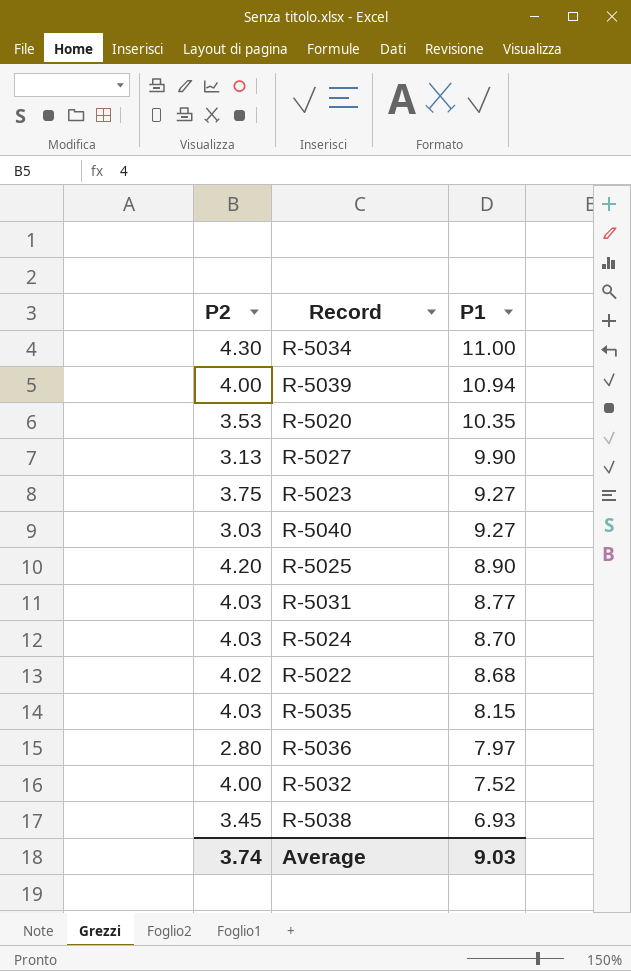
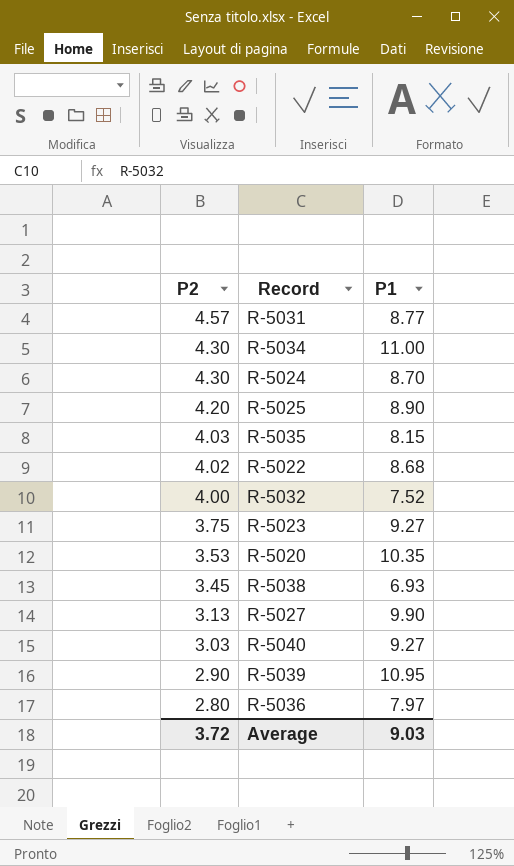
row order: P1 descending -> P2 descending
R-5031 | P2: 4.03 -> 4.57
R-5024 | P2: 4.03 -> 4.30
R-5039 | P2: 4.00 -> 2.90
R-5039 | P1: 10.94 -> 10.95
Average | P2: 3.74 -> 3.72

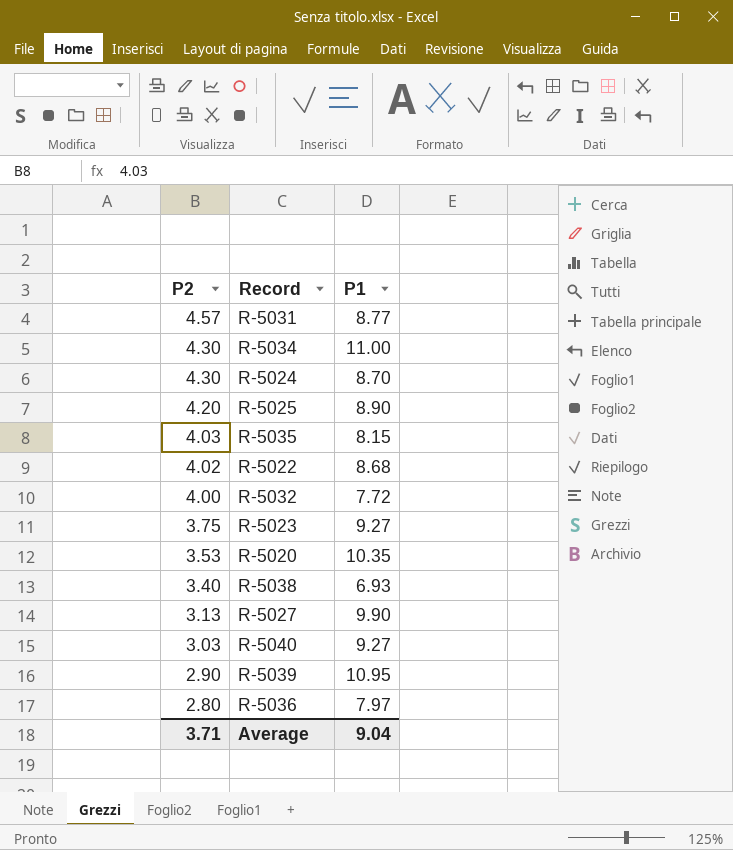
R-5032 | P1: 7.52 -> 7.72
R-5038 | P2: 3.45 -> 3.40
Average | P2: 3.72 -> 3.71
Average | P1: 9.03 -> 9.04

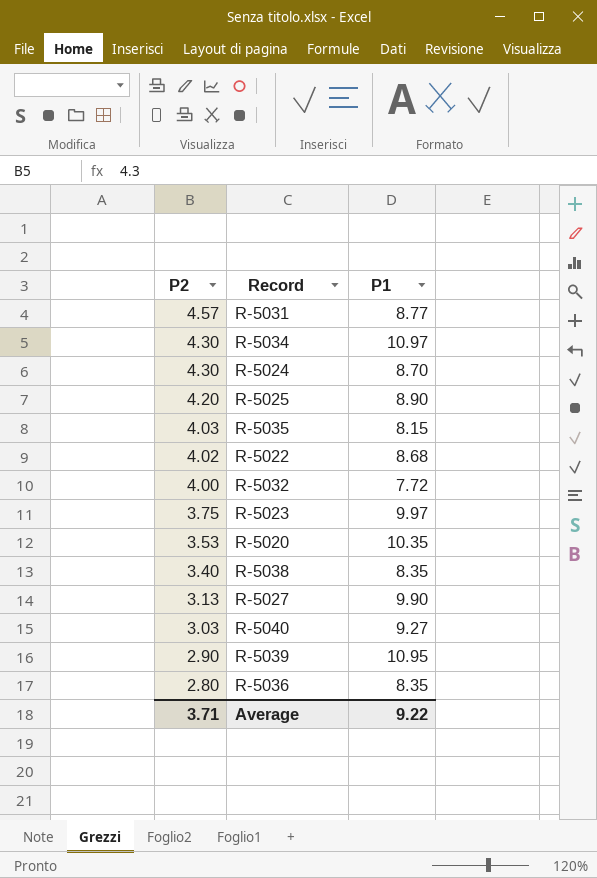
R-5034 | P1: 11.00 -> 10.97
R-5023 | P1: 9.27 -> 9.97
R-5038 | P1: 6.93 -> 8.35
R-5036 | P1: 7.97 -> 8.35
Average | P1: 9.04 -> 9.22

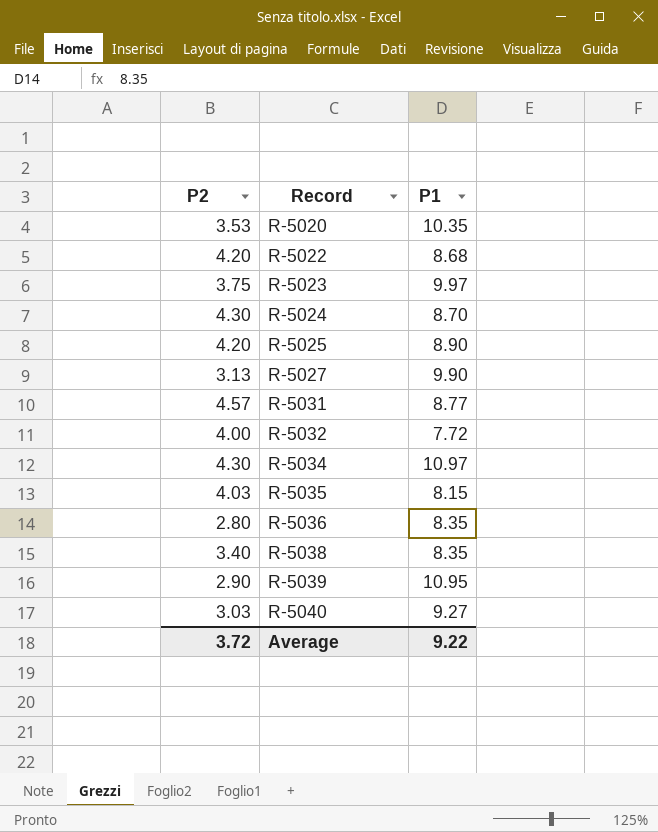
row order: P2 descending -> Record ascending
R-5022 | P2: 4.02 -> 4.20
Average | P2: 3.71 -> 3.72

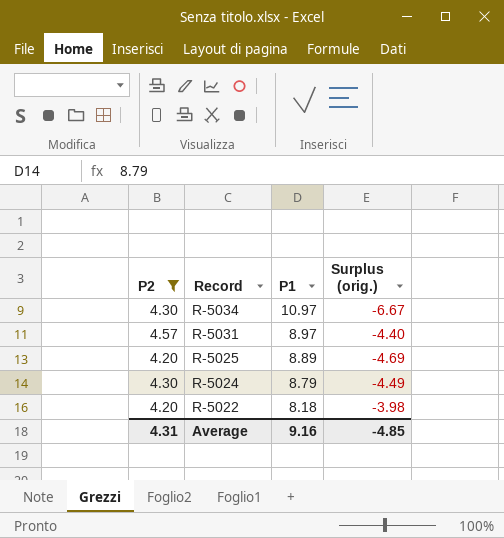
filter: none -> P2 >= 4.20
row order: Record ascending -> Record descending
column Surplus (orig.) | formula: none -> [P2] - [P1]
R-5031 | P1: 8.77 -> 8.97
R-5025 | P1: 8.90 -> 8.89
R-5024 | P1: 8.70 -> 8.79
R-5022 | P1: 8.68 -> 8.18
Average | P2: 3.72 -> 4.31
Average | P1: 9.22 -> 9.16

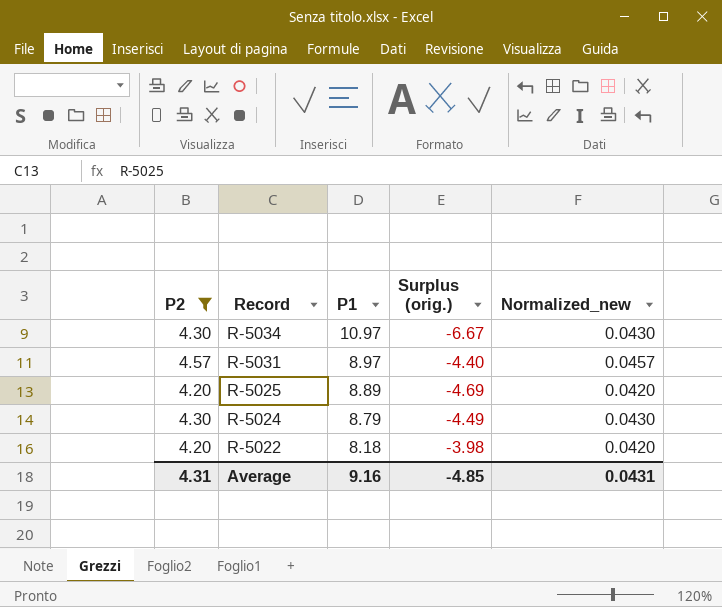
column Normalized_new | formula: none -> [P2] * 0.01

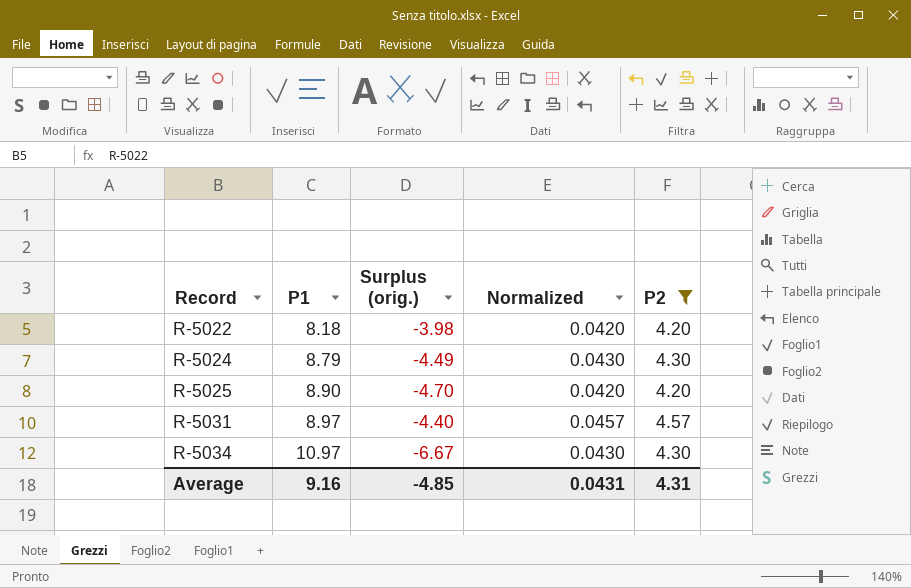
row order: Record descending -> Record ascending
column name: Normalized_new -> Normalized
column P2 | position: 1 -> 5
R-5025 | P1: 8.89 -> 8.90
R-5025 | Surplus (orig.): -4.69 -> -4.70

